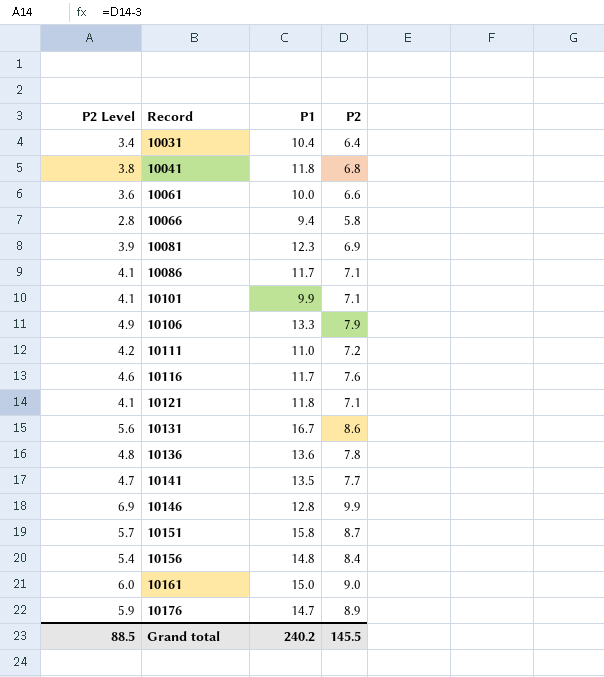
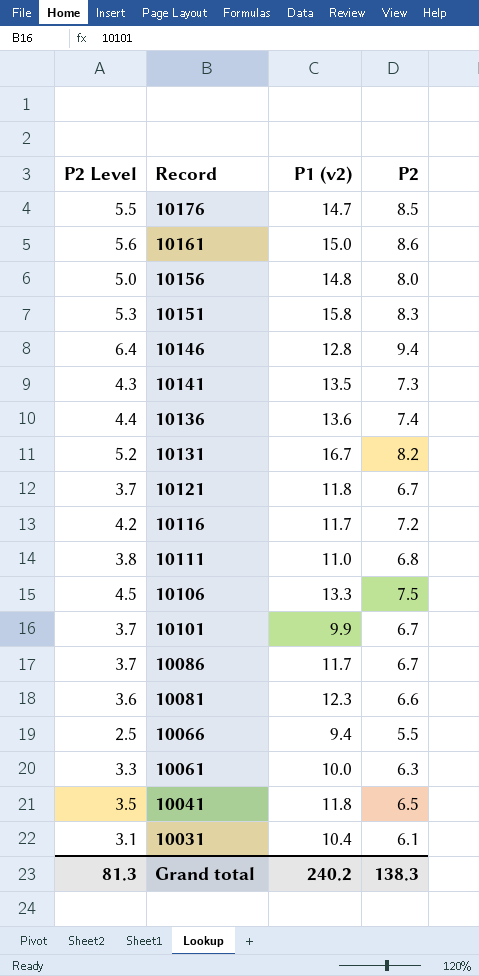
row order: Record ascending -> Record descending
column name: P1 -> P1 (v2)
10176 | P2 Level: 5.9 -> 5.5
10176 | P2: 8.9 -> 8.5
10161 | P2 Level: 6.0 -> 5.6
10161 | P2: 9.0 -> 8.6
10156 | P2 Level: 5.4 -> 5.0
10156 | P2: 8.4 -> 8.0
10151 | P2 Level: 5.7 -> 5.3
10151 | P2: 8.7 -> 8.3
10146 | P2 Level: 6.9 -> 6.4
10146 | P2: 9.9 -> 9.4
10141 | P2 Level: 4.7 -> 4.3
10141 | P2: 7.7 -> 7.3
10136 | P2 Level: 4.8 -> 4.4
10136 | P2: 7.8 -> 7.4
10131 | P2 Level: 5.6 -> 5.2
10131 | P2: 8.6 -> 8.2
10121 | P2 Level: 4.1 -> 3.7
10121 | P2: 7.1 -> 6.7
10116 | P2 Level: 4.6 -> 4.2
10116 | P2: 7.6 -> 7.2
10111 | P2 Level: 4.2 -> 3.8
10111 | P2: 7.2 -> 6.8
10106 | P2 Level: 4.9 -> 4.5
10106 | P2: 7.9 -> 7.5
10101 | P2 Level: 4.1 -> 3.7
10101 | P2: 7.1 -> 6.7
10086 | P2 Level: 4.1 -> 3.7
10086 | P2: 7.1 -> 6.7
10081 | P2 Level: 3.9 -> 3.6
10081 | P2: 6.9 -> 6.6
10066 | P2 Level: 2.8 -> 2.5
10066 | P2: 5.8 -> 5.5
10061 | P2 Level: 3.6 -> 3.3
10061 | P2: 6.6 -> 6.3
10041 | P2 Level: 3.8 -> 3.5
10041 | P2: 6.8 -> 6.5
10031 | P2 Level: 3.4 -> 3.1
10031 | P2: 6.4 -> 6.1
Grand total | P2 Level: 88.5 -> 81.3
Grand total | P2: 145.5 -> 138.3

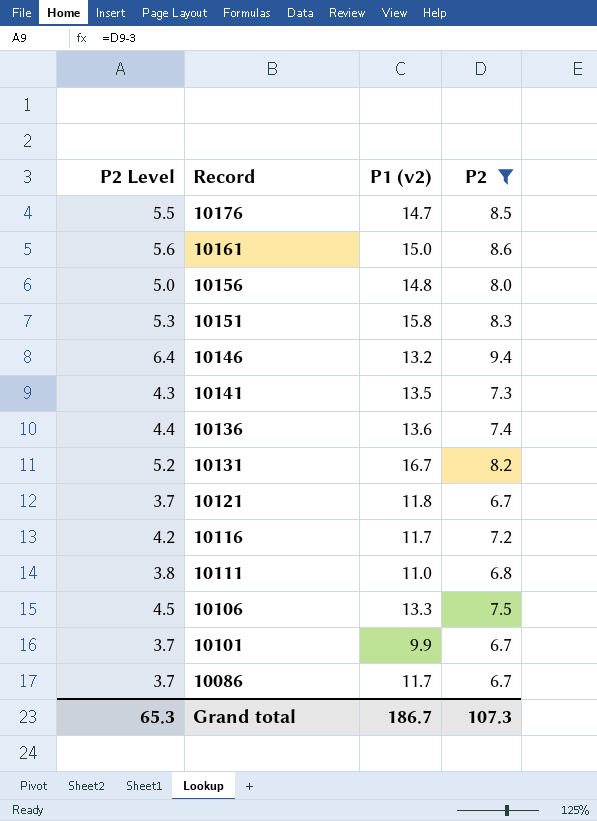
filter: none -> P2 >= 6.7
10146 | P1 (v2): 12.8 -> 13.2
Grand total | P2 Level: 81.3 -> 65.3
Grand total | P1 (v2): 240.2 -> 186.7
Grand total | P2: 138.3 -> 107.3

